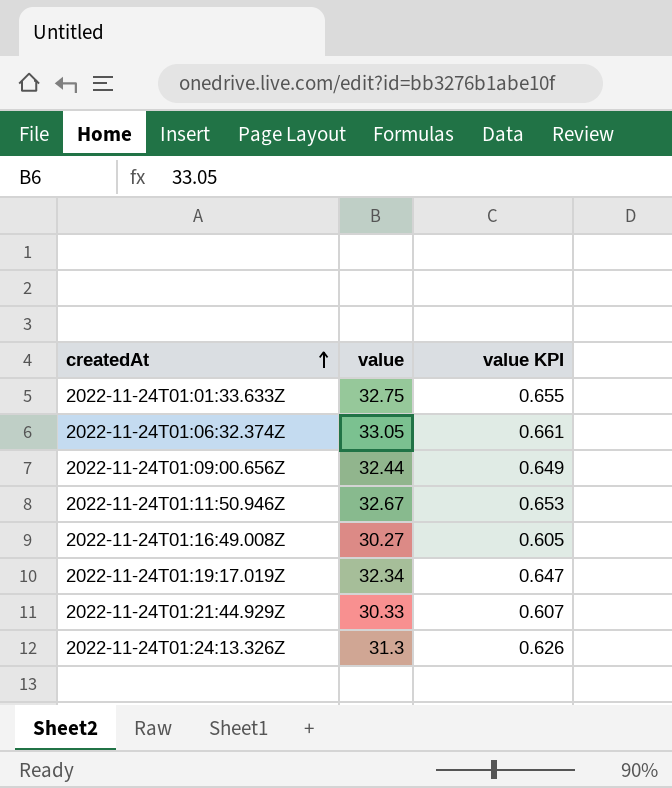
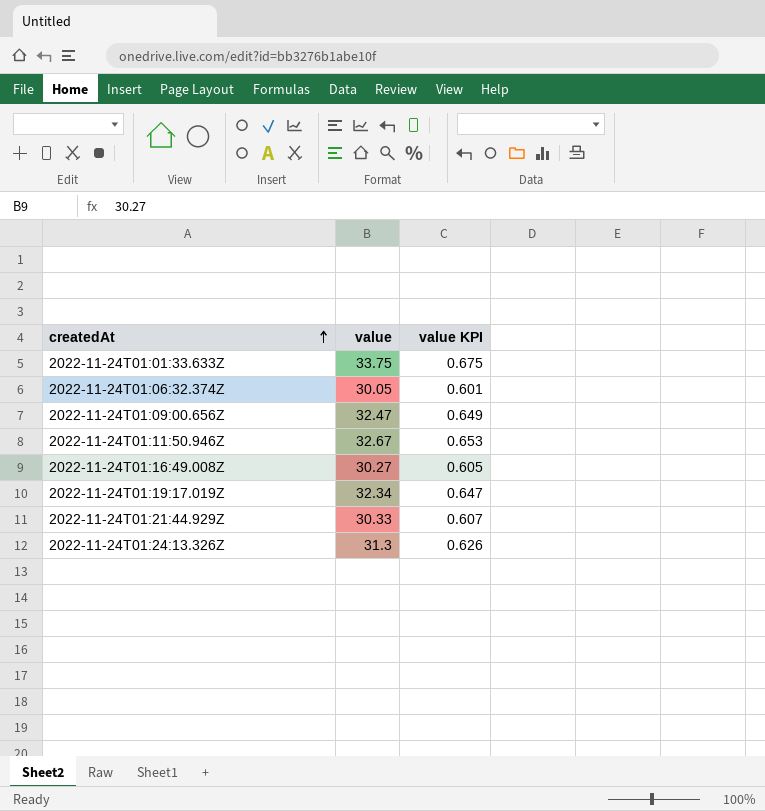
2022-11-24T01:01:33.633Z | value: 32.75 -> 33.75
2022-11-24T01:01:33.633Z | value KPI: 0.655 -> 0.675
2022-11-24T01:06:32.374Z | value: 33.05 -> 30.05
2022-11-24T01:06:32.374Z | value KPI: 0.661 -> 0.601
2022-11-24T01:09:00.656Z | value: 32.44 -> 32.47

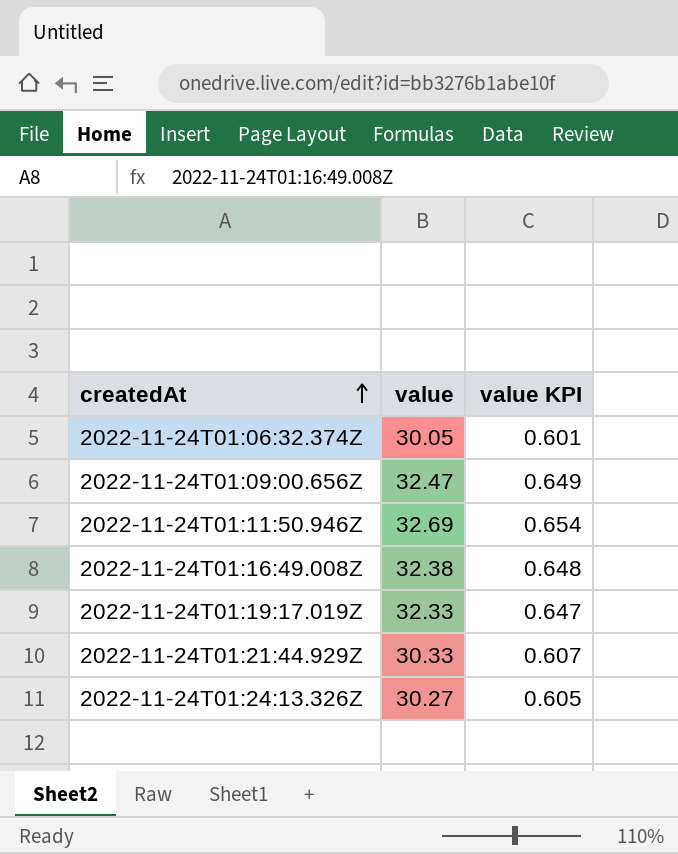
row 2022-11-24T01:01:33.633Z: 33.75 | 0.675 -> none
2022-11-24T01:11:50.946Z | value: 32.67 -> 32.69
2022-11-24T01:11:50.946Z | value KPI: 0.653 -> 0.654
2022-11-24T01:16:49.008Z | value: 30.27 -> 32.38
2022-11-24T01:16:49.008Z | value KPI: 0.605 -> 0.648
2022-11-24T01:19:17.019Z | value: 32.34 -> 32.33
2022-11-24T01:24:13.326Z | value: 31.3 -> 30.27
2022-11-24T01:24:13.326Z | value KPI: 0.626 -> 0.605

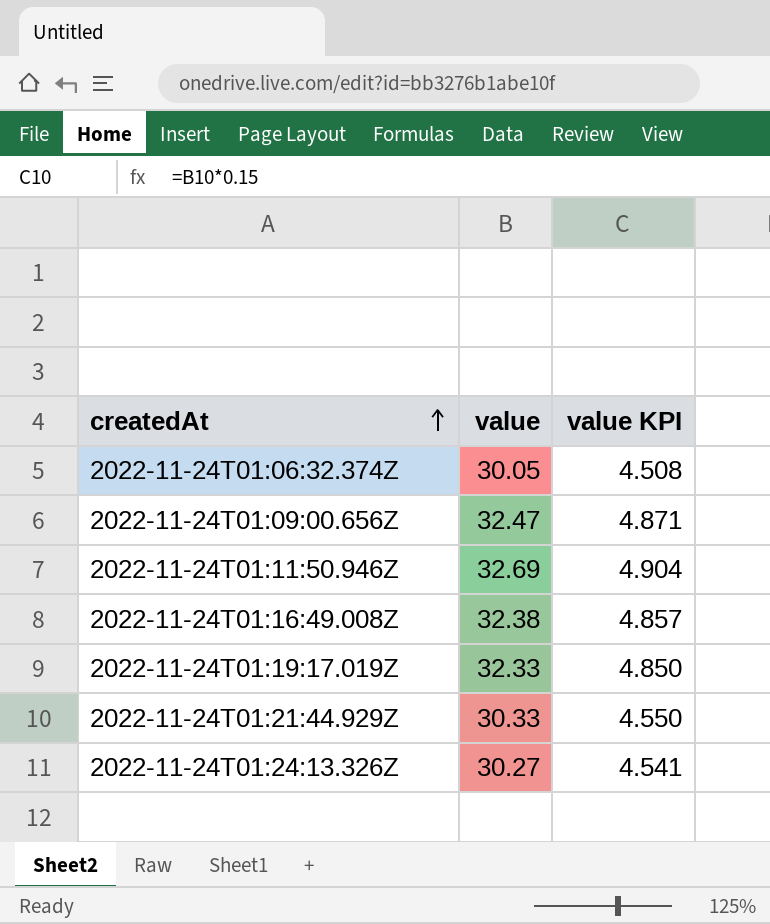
column value KPI | formula: [value] * 0.02 -> [value] * 0.15

